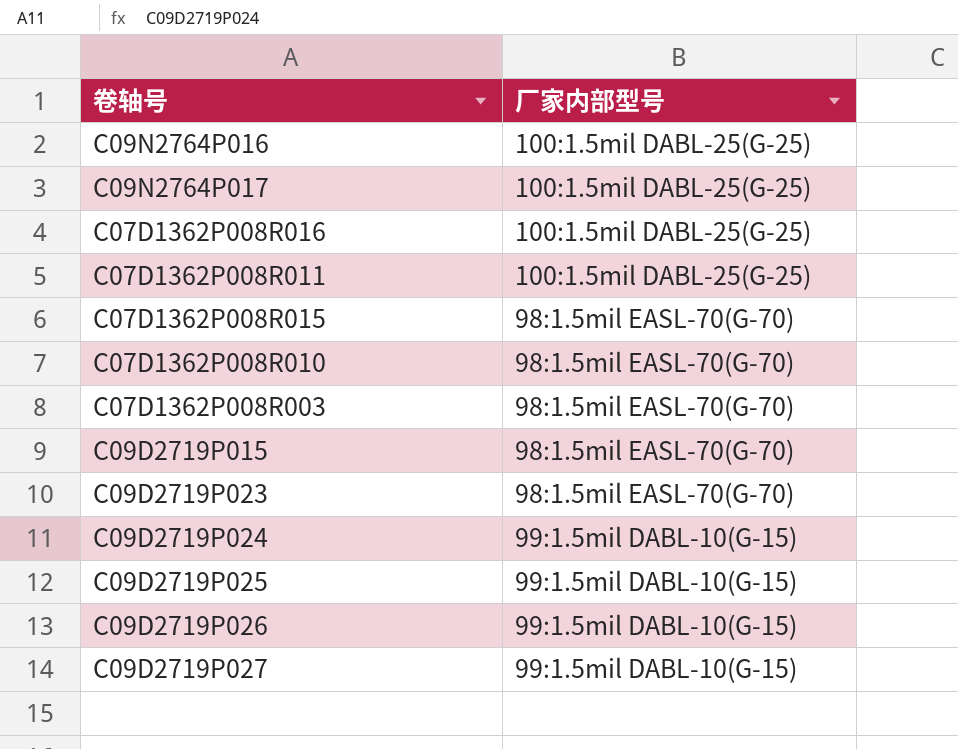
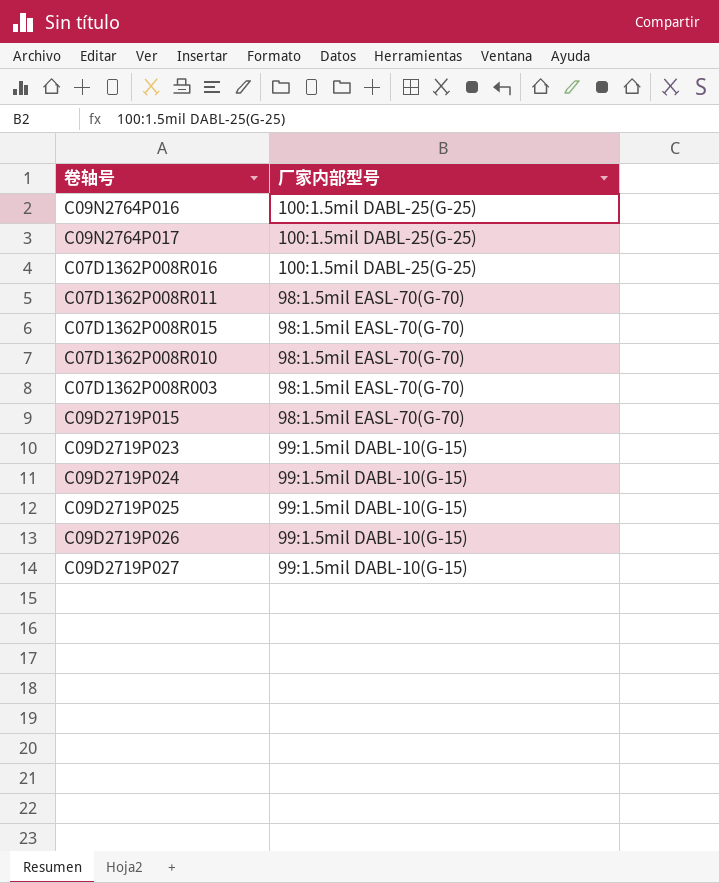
C07D1362P008R011 | 厂家内部型号: 100:1.5mil DABL-25(G-25) -> 98:1.5mil EASL-70(G-70)
C09D2719P023 | 厂家内部型号: 98:1.5mil EASL-70(G-70) -> 99:1.5mil DABL-10(G-15)

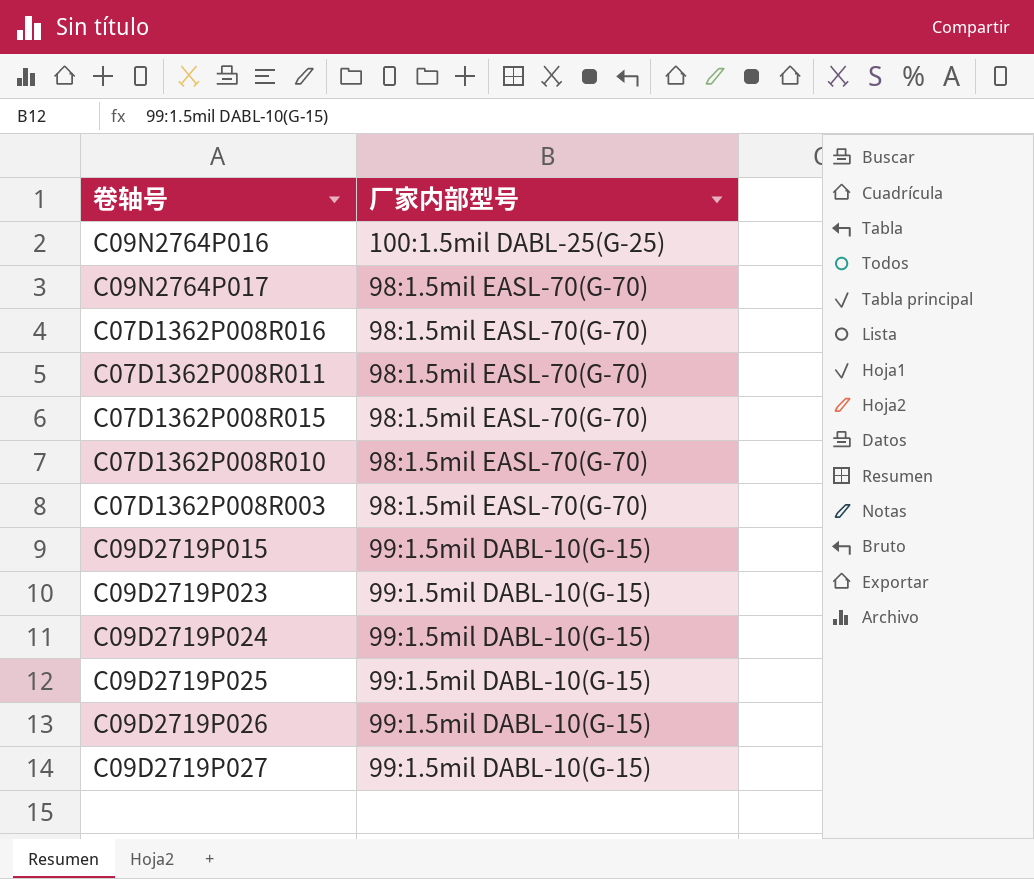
C09N2764P017 | 厂家内部型号: 100:1.5mil DABL-25(G-25) -> 98:1.5mil EASL-70(G-70)
C07D1362P008R016 | 厂家内部型号: 100:1.5mil DABL-25(G-25) -> 98:1.5mil EASL-70(G-70)
C09D2719P015 | 厂家内部型号: 98:1.5mil EASL-70(G-70) -> 99:1.5mil DABL-10(G-15)

